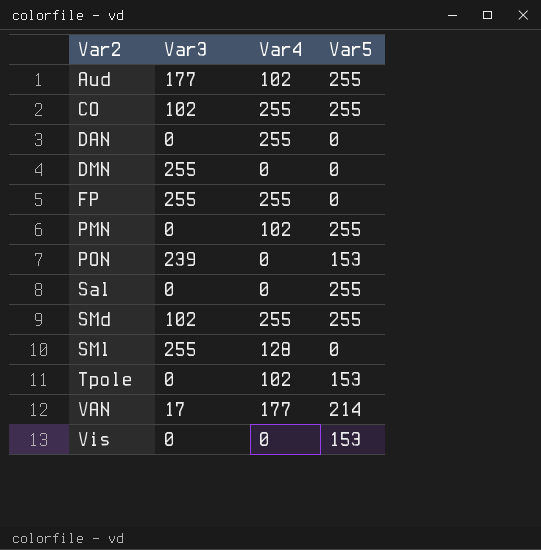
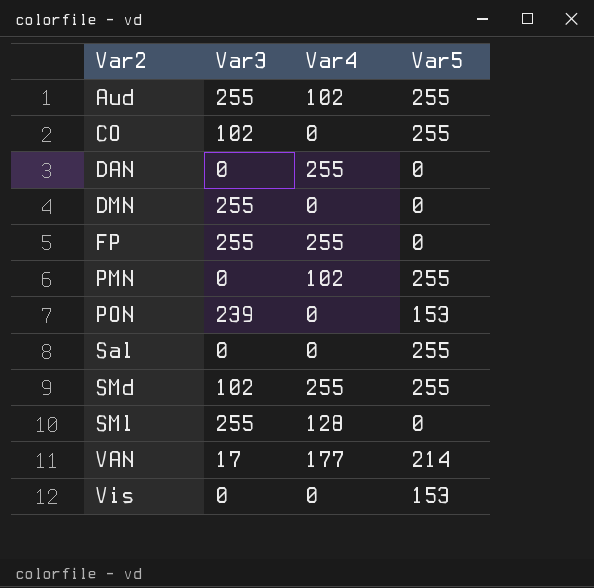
row Tpole: 0 | 102 | 153 -> none
Aud | Var3: 177 -> 255
CO | Var4: 255 -> 0

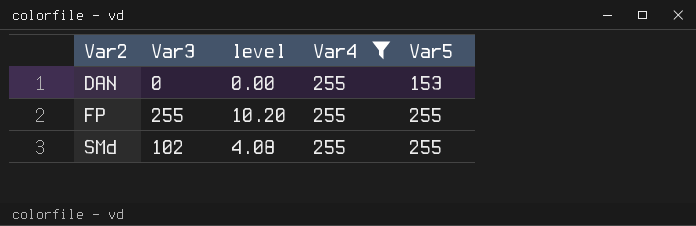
filter: none -> Var4 = 255
column level | formula: none -> [Var3] * 0.04
DAN | Var5: 0 -> 153
FP | Var5: 0 -> 255

